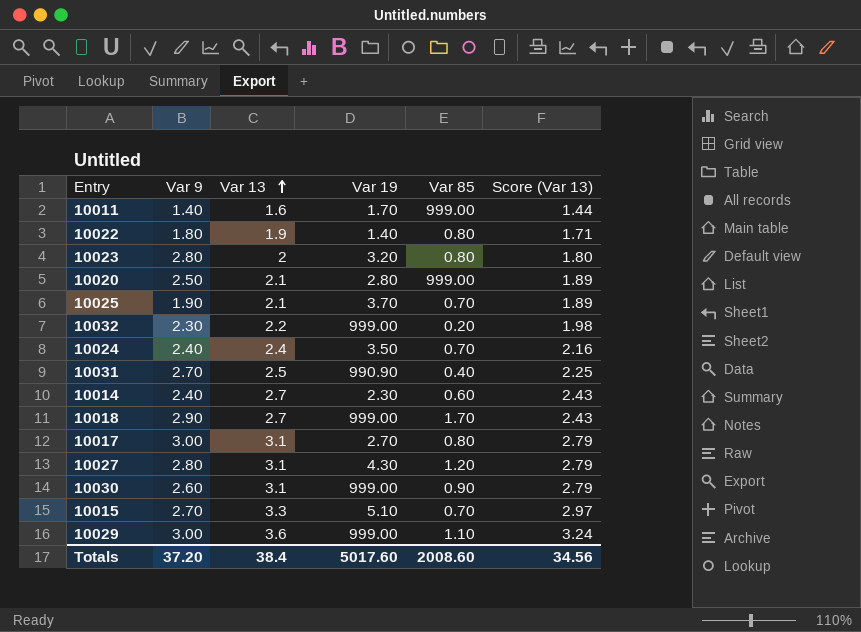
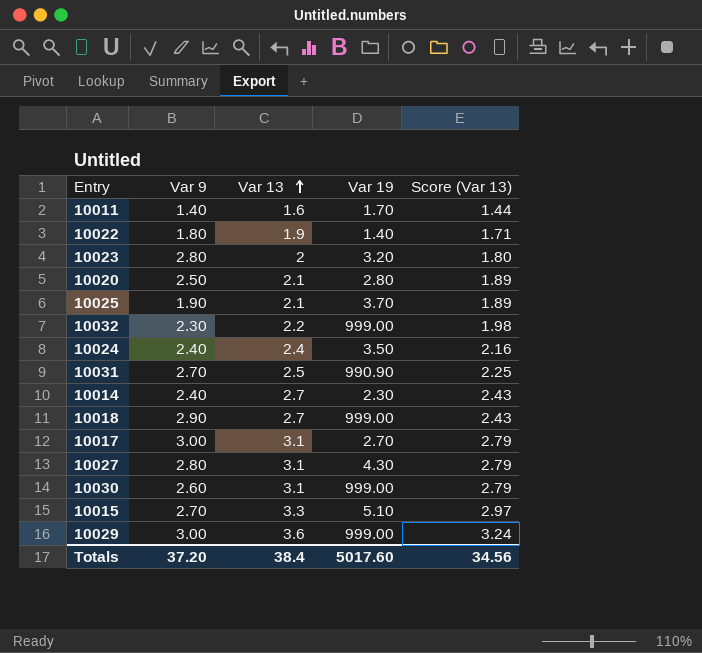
column Var 85 | position: 5 -> none

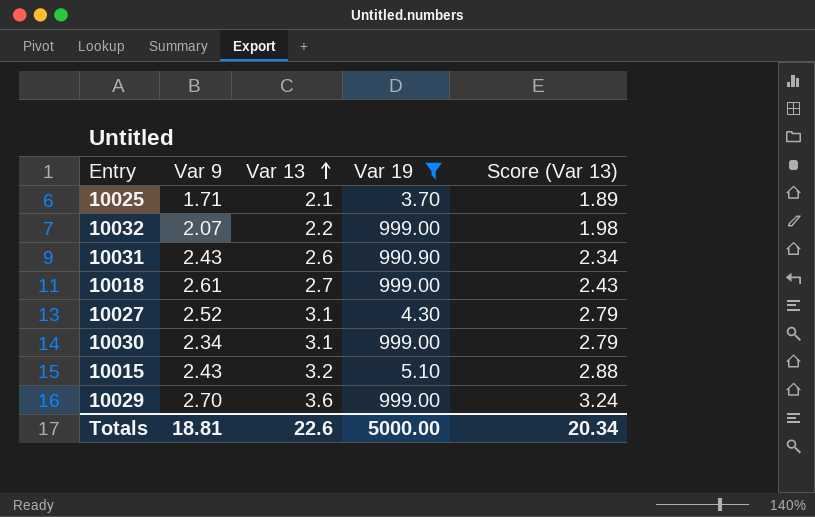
filter: none -> Var 19 >= 3.70
10025 | Var 9: 1.90 -> 1.71
10032 | Var 9: 2.30 -> 2.07
10031 | Var 9: 2.70 -> 2.43
10031 | Var 13: 2.5 -> 2.6
10031 | Score (Var 13): 2.25 -> 2.34
10018 | Var 9: 2.90 -> 2.61
10027 | Var 9: 2.80 -> 2.52
10030 | Var 9: 2.60 -> 2.34
10015 | Var 9: 2.70 -> 2.43
10015 | Var 13: 3.3 -> 3.2
10015 | Score (Var 13): 2.97 -> 2.88
10029 | Var 9: 3.00 -> 2.70
Totals | Var 9: 37.20 -> 18.81
Totals | Var 13: 38.4 -> 22.6
Totals | Var 19: 5017.60 -> 5000.00
Totals | Score (Var 13): 34.56 -> 20.34

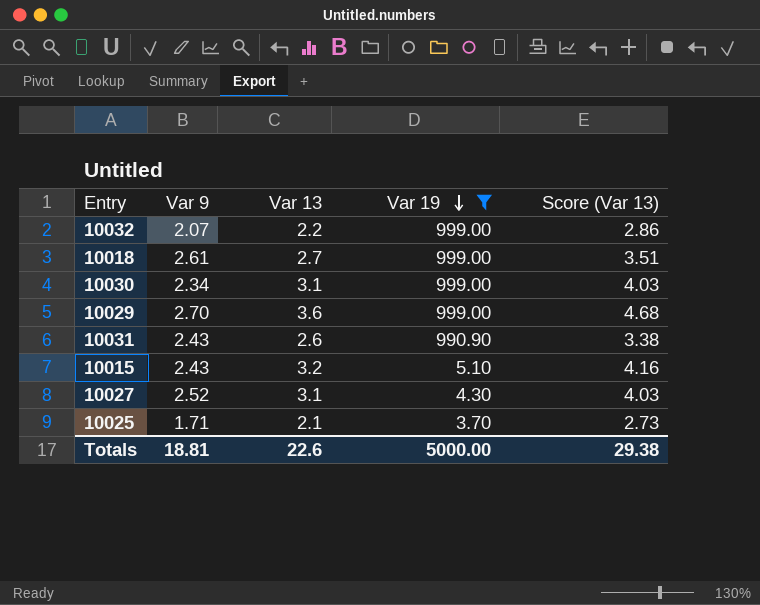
row order: Var 13 ascending -> Var 19 descending
column Score (Var 13) | formula: [Var 13] * 0.9 -> [Var 13] * 1.3
Totals | Score (Var 13): 20.34 -> 29.38

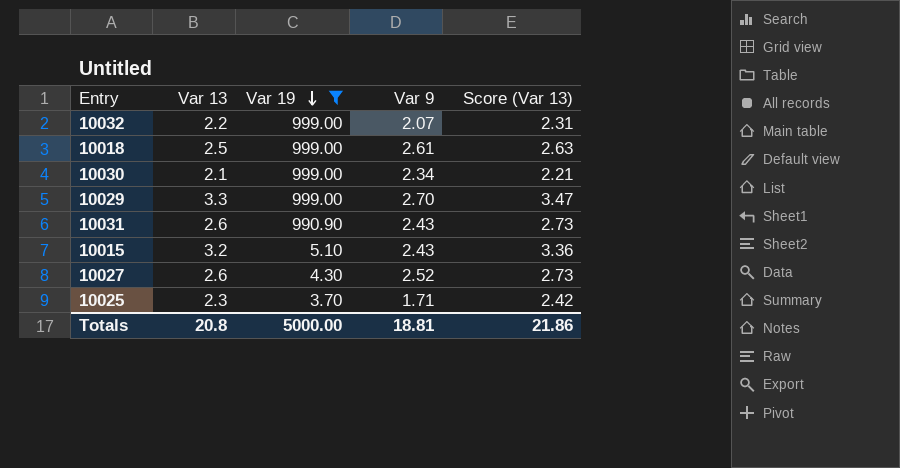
column Var 9 | position: 2 -> 4
column Score (Var 13) | formula: [Var 13] * 1.3 -> [Var 13] * 1.05
10018 | Var 13: 2.7 -> 2.5
10030 | Var 13: 3.1 -> 2.1
10029 | Var 13: 3.6 -> 3.3
10027 | Var 13: 3.1 -> 2.6
10025 | Var 13: 2.1 -> 2.3
Totals | Var 13: 22.6 -> 20.8
Totals | Score (Var 13): 29.38 -> 21.86

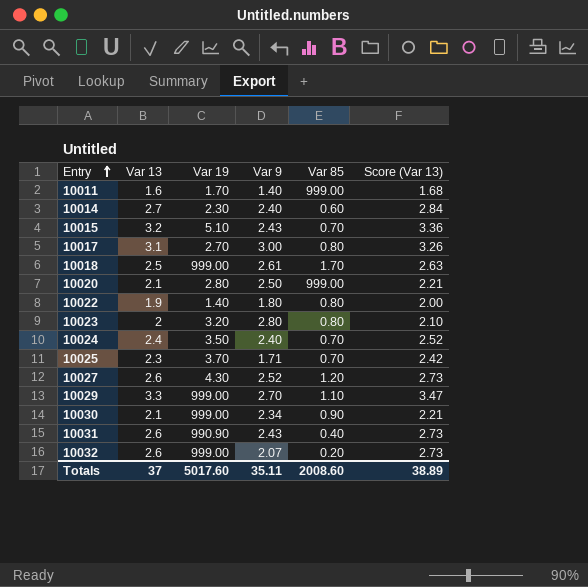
filter: Var 19 >= 3.70 -> none
row order: Var 19 descending -> Entry ascending
column Var 85 | position: none -> 5
10032 | Var 13: 2.2 -> 2.6
10032 | Score (Var 13): 2.31 -> 2.73
Totals | Var 13: 20.8 -> 37
Totals | Var 19: 5000.00 -> 5017.60
Totals | Var 9: 18.81 -> 35.11
Totals | Score (Var 13): 21.86 -> 38.89

